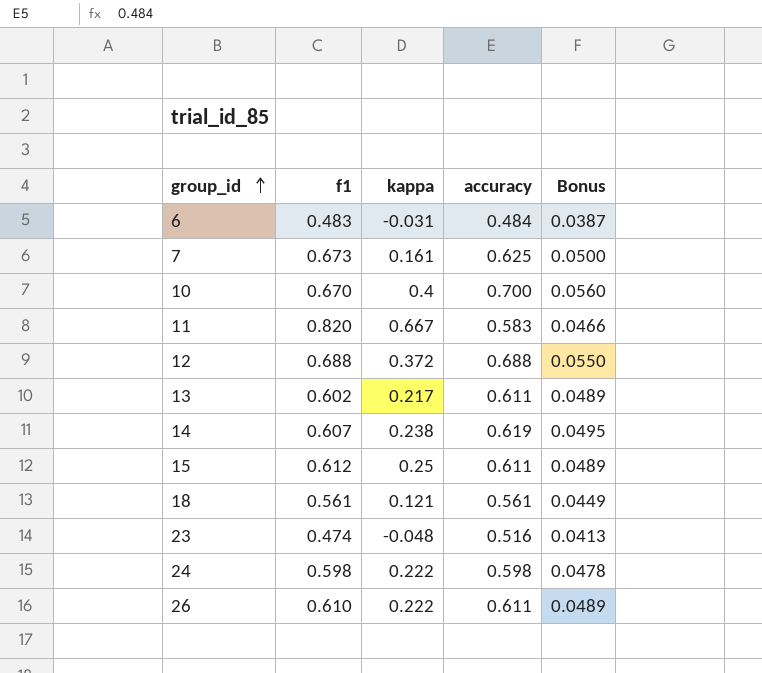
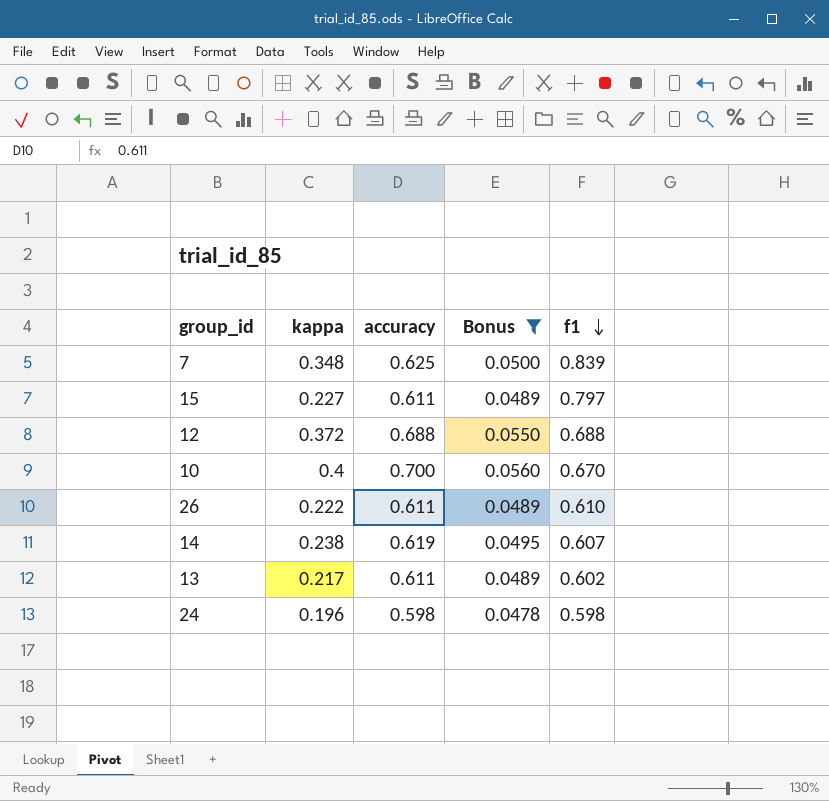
filter: none -> Bonus >= 0.0478
row order: group_id ascending -> f1 descending
column f1 | position: 2 -> 5
7 | kappa: 0.161 -> 0.348
7 | f1: 0.673 -> 0.839
15 | kappa: 0.25 -> 0.227
15 | f1: 0.612 -> 0.797
24 | kappa: 0.222 -> 0.196

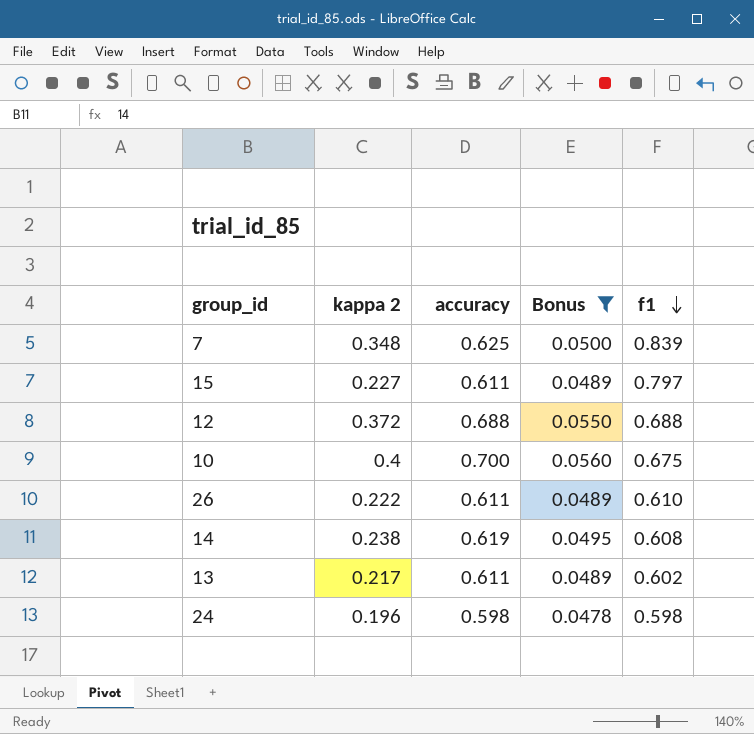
column name: kappa -> kappa 2
10 | f1: 0.670 -> 0.675
14 | f1: 0.607 -> 0.608

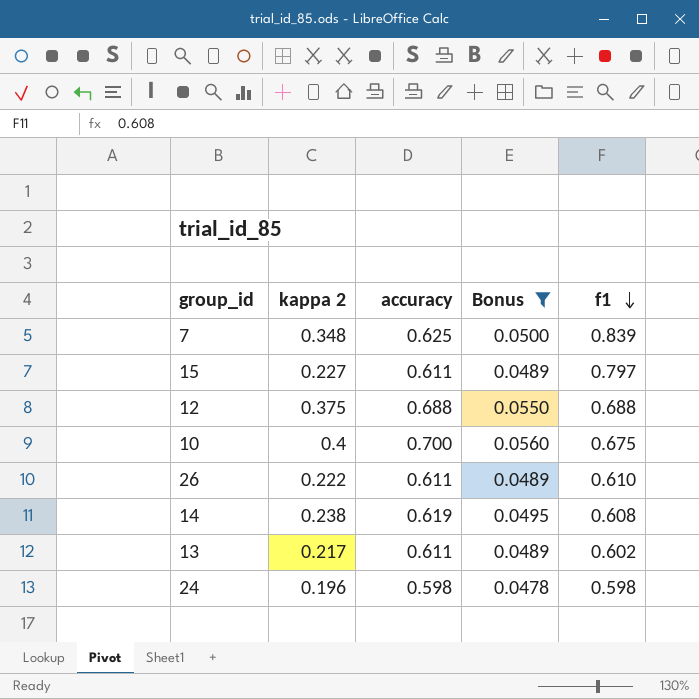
12 | kappa 2: 0.372 -> 0.375

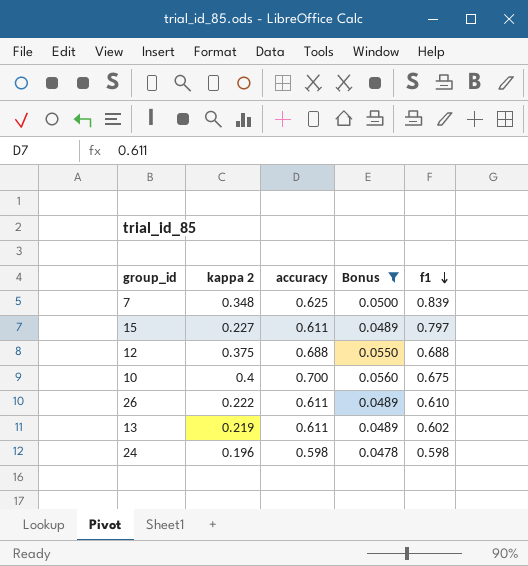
row 14: 0.238 | 0.619 | 0.0495 | 0.608 -> none
13 | kappa 2: 0.217 -> 0.219

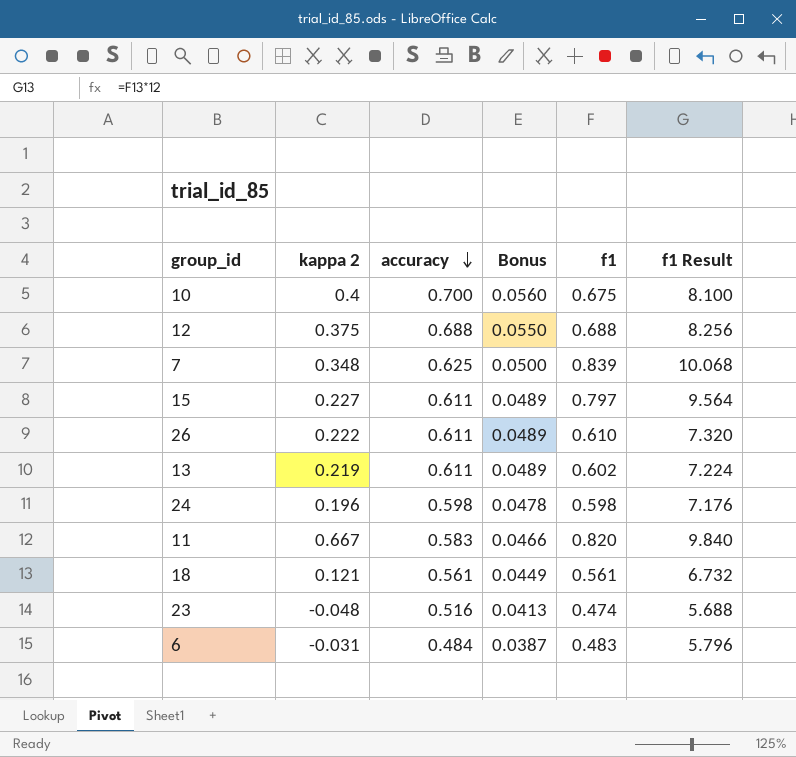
filter: Bonus >= 0.0478 -> none
row order: f1 descending -> accuracy descending
column f1 Result | formula: none -> [f1] * 12

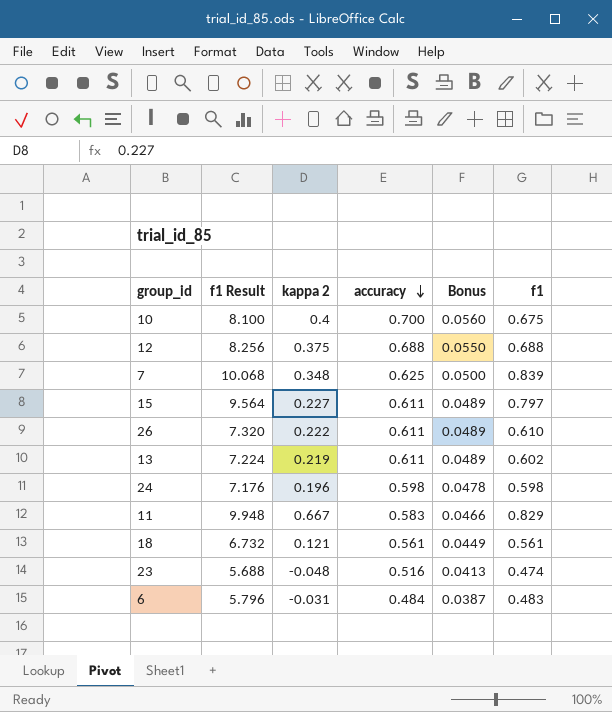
column f1 Result | position: 6 -> 2
11 | f1 Result: 9.840 -> 9.948
11 | f1: 0.820 -> 0.829

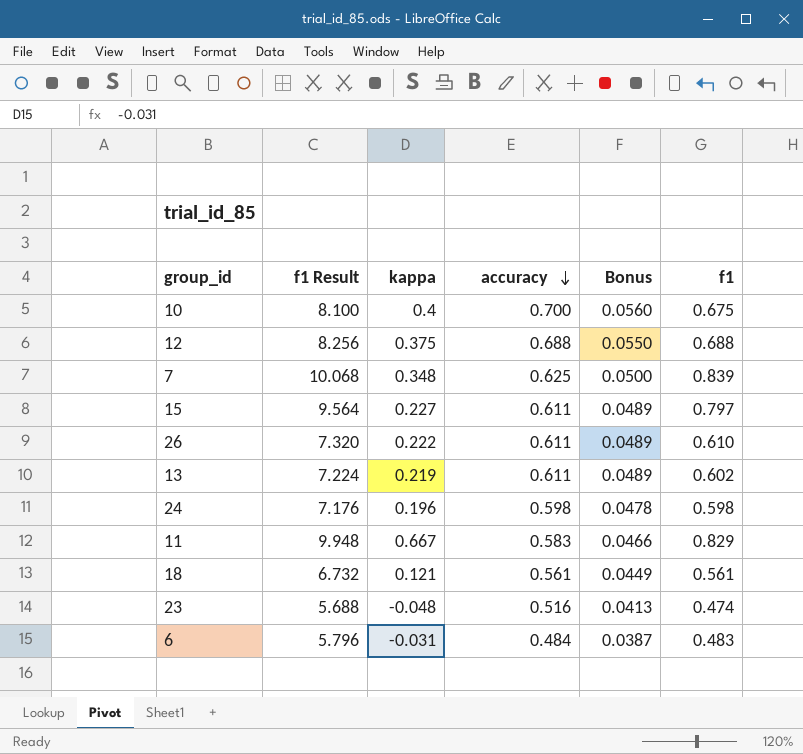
column name: kappa 2 -> kappa

